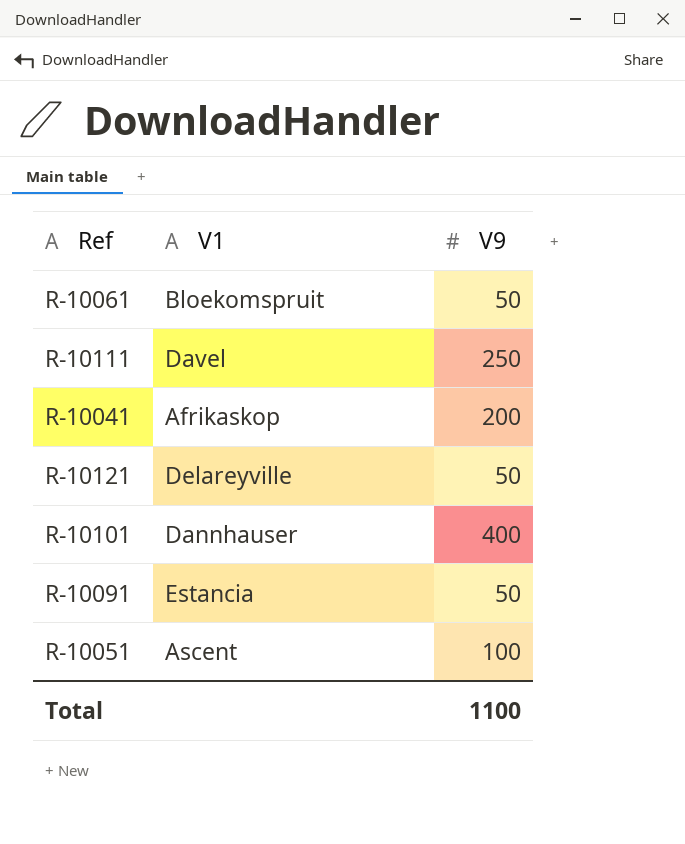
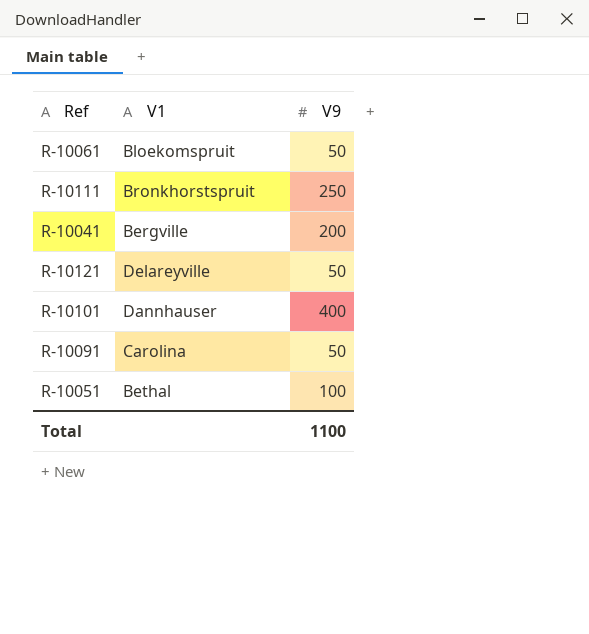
R-10111 | V1: Davel -> Bronkhorstspruit
R-10041 | V1: Afrikaskop -> Bergville
R-10091 | V1: Estancia -> Carolina
R-10051 | V1: Ascent -> Bethal

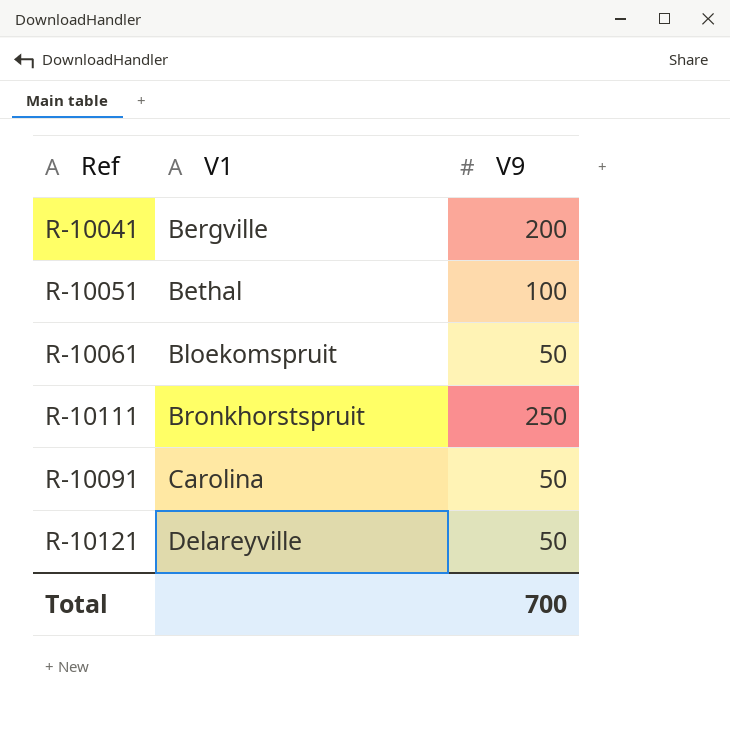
row order: none -> V1 ascending
row R-10101: Dannhauser | 400 -> none
Total | V9: 1100 -> 700

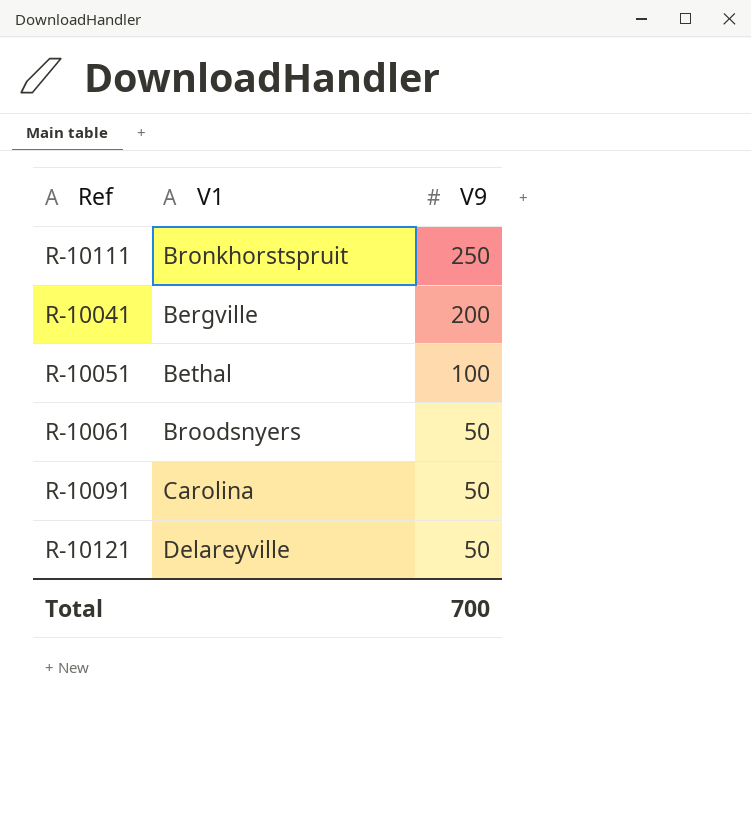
row order: V1 ascending -> V9 descending
R-10061 | V1: Bloekomspruit -> Broodsnyers

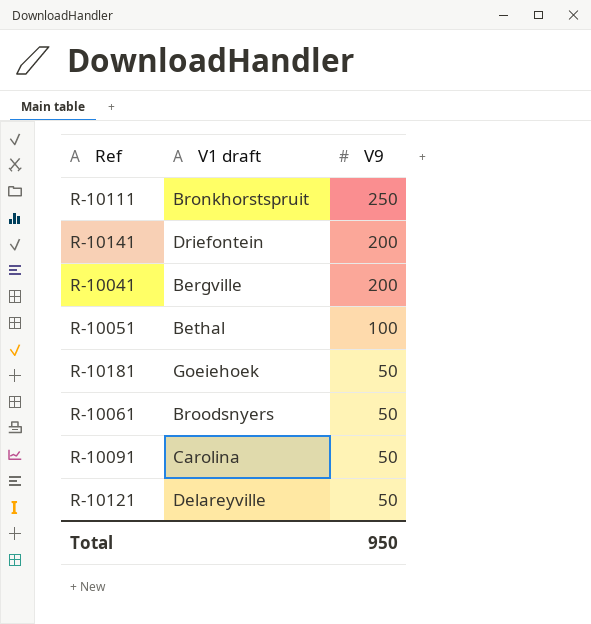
column name: V1 -> V1 draft
row R-10141: none -> Driefontein | 200
row R-10181: none -> Goeiehoek | 50
Total | V9: 700 -> 950

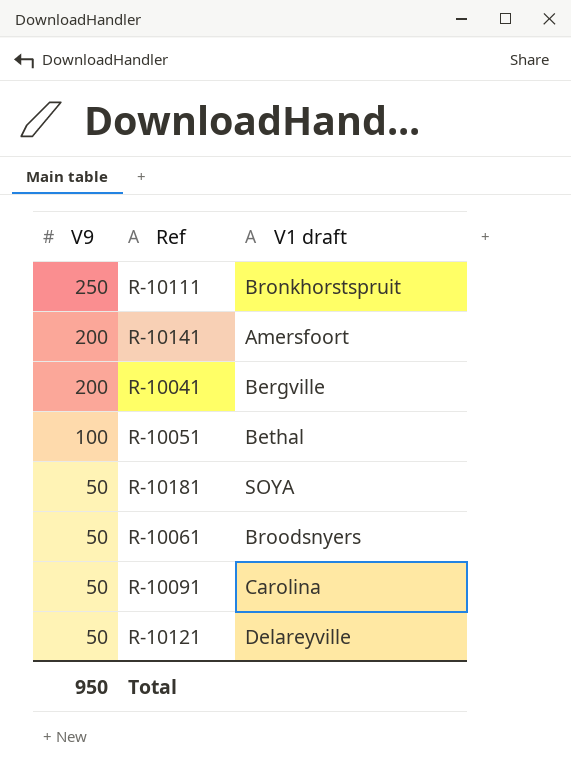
column V9 | position: 3 -> 1
R-10141 | V1 draft: Driefontein -> Amersfoort
R-10181 | V1 draft: Goeiehoek -> SOYA

